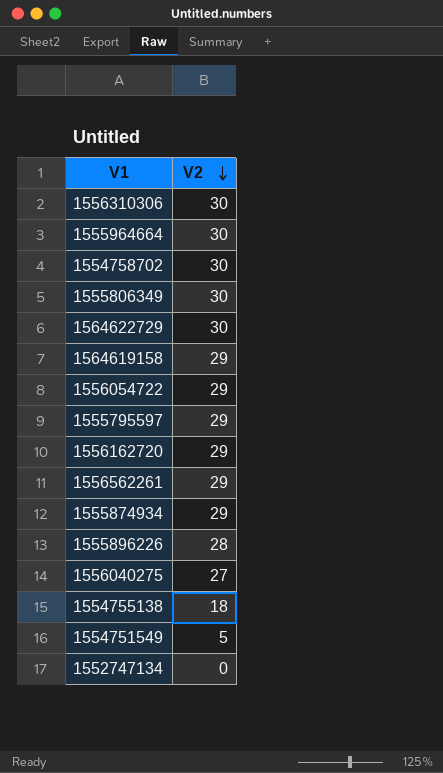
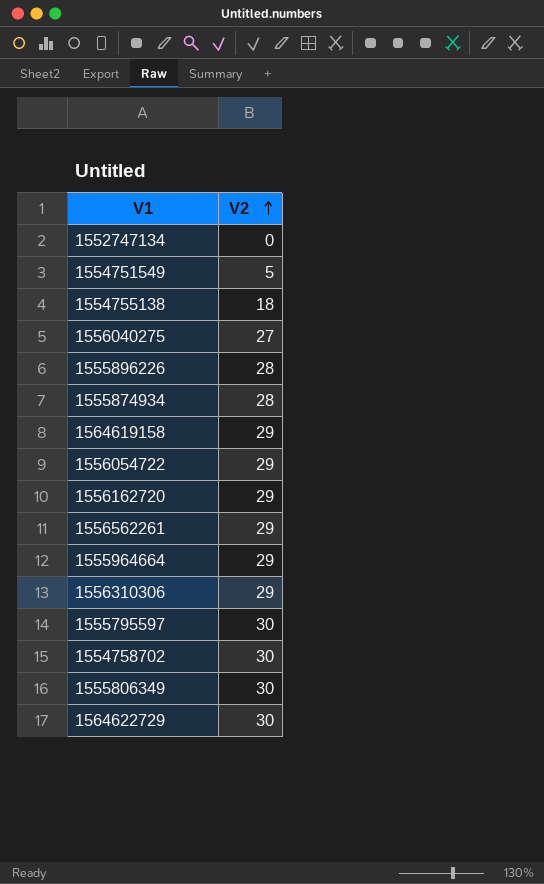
row order: V2 descending -> V2 ascending
1555874934 | V2: 29 -> 28
1555964664 | V2: 30 -> 29
1556310306 | V2: 30 -> 29
1555795597 | V2: 29 -> 30

